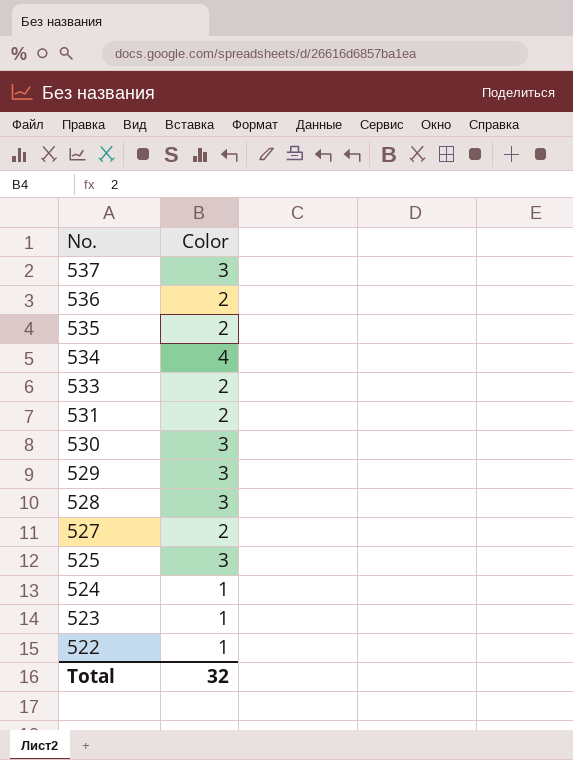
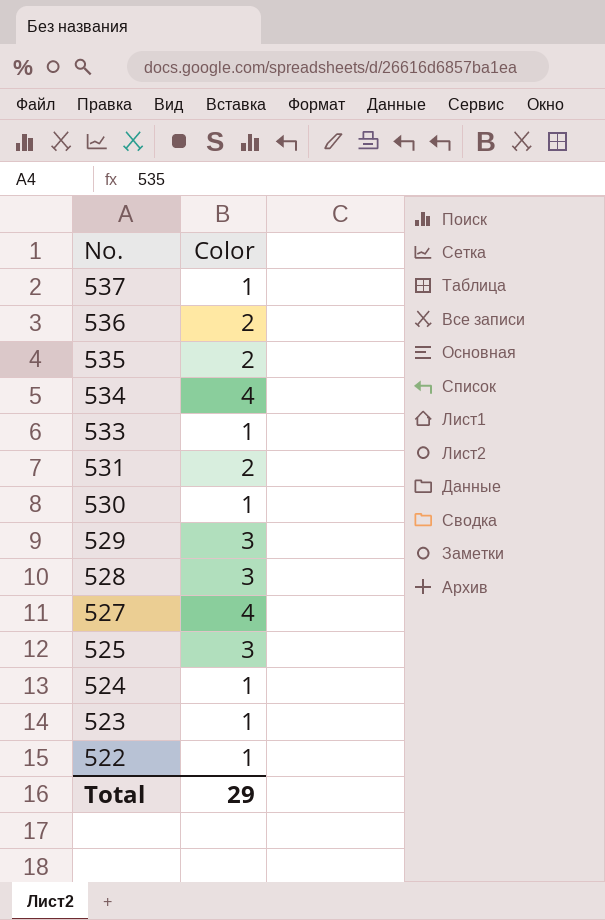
537 | Color: 3 -> 1
533 | Color: 2 -> 1
530 | Color: 3 -> 1
527 | Color: 2 -> 4
Total | Color: 32 -> 29

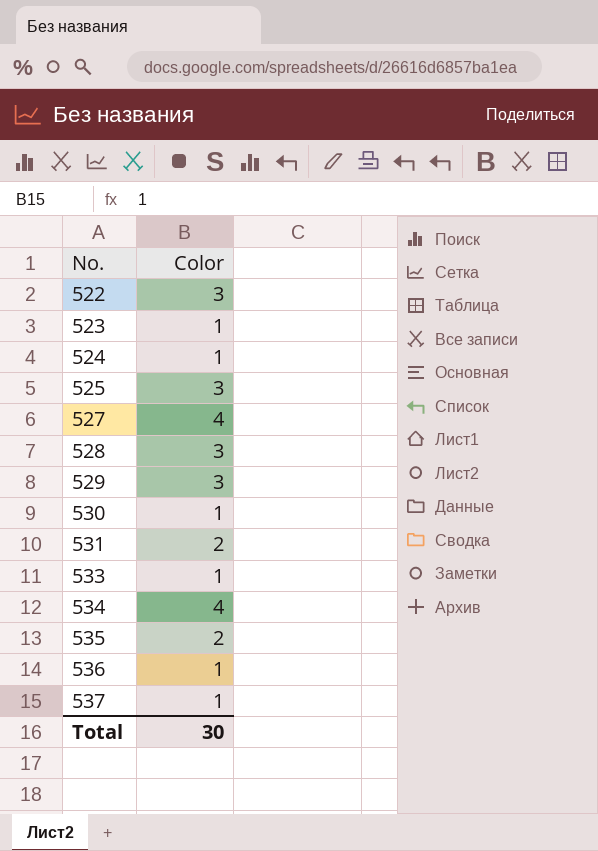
row order: No. descending -> No. ascending
522 | Color: 1 -> 3
536 | Color: 2 -> 1
Total | Color: 29 -> 30

